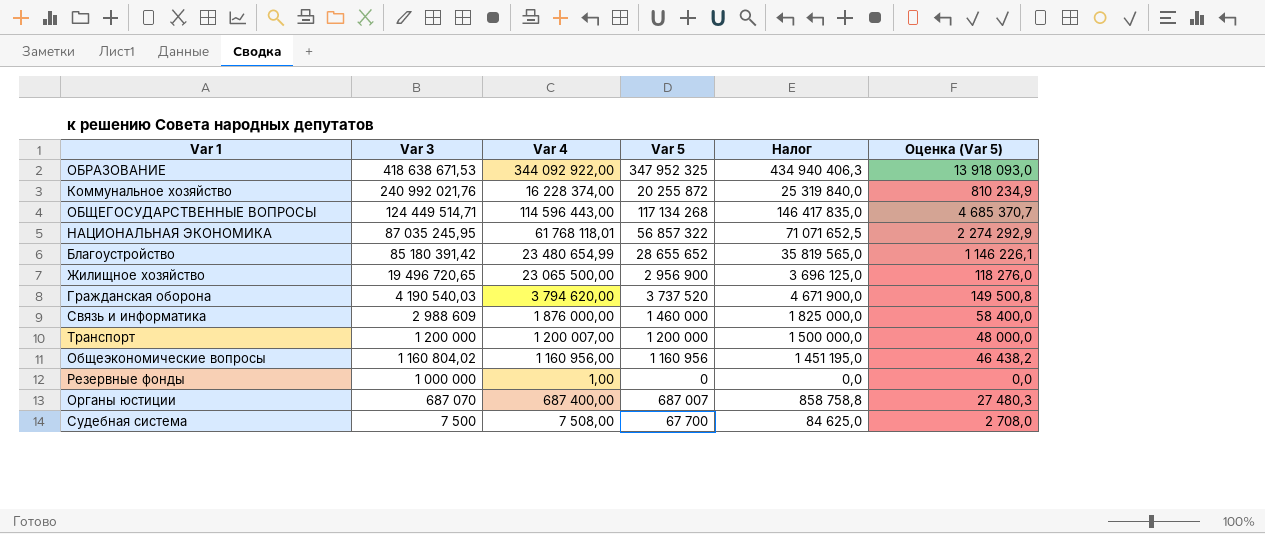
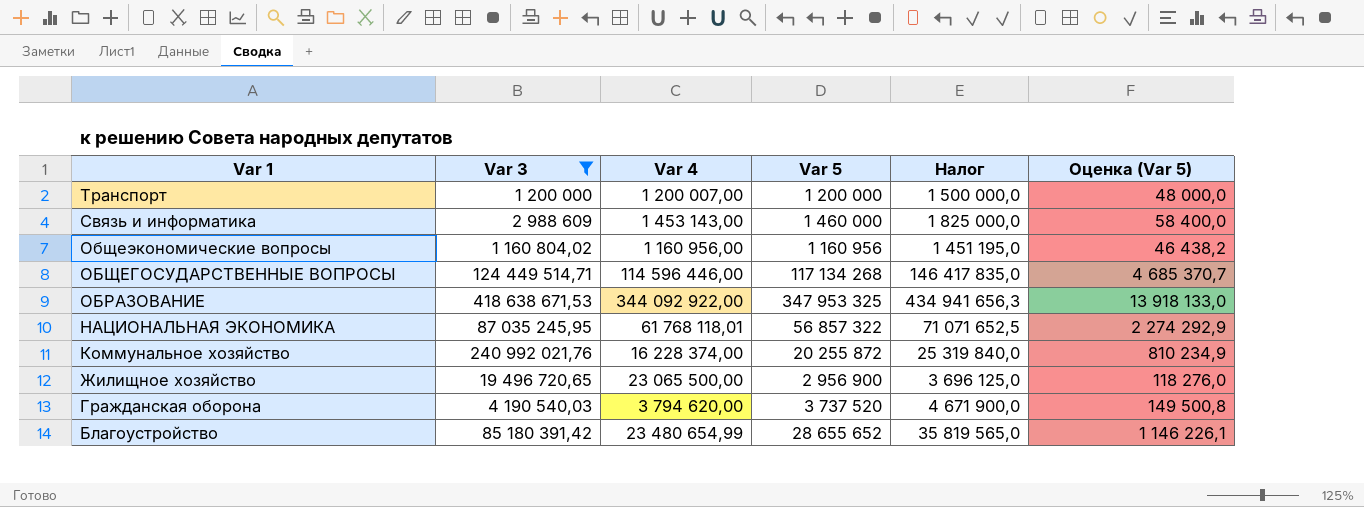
filter: none -> Var 3 >= 1 160 804,02
row order: Var 3 descending -> Var 1 descending
Связь и информатика | Var 4: 1 876 000,00 -> 1 453 143,00
ОБЩЕГОСУДАРСТВЕННЫЕ ВОПРОСЫ | Var 4: 114 596 443,00 -> 114 596 446,00
ОБРАЗОВАНИЕ | Var 5: 347 952 325 -> 347 953 325
ОБРАЗОВАНИЕ | Налог: 434 940 406,3 -> 434 941 656,3
ОБРАЗОВАНИЕ | Оценка (Var 5): 13 918 093,0 -> 13 918 133,0

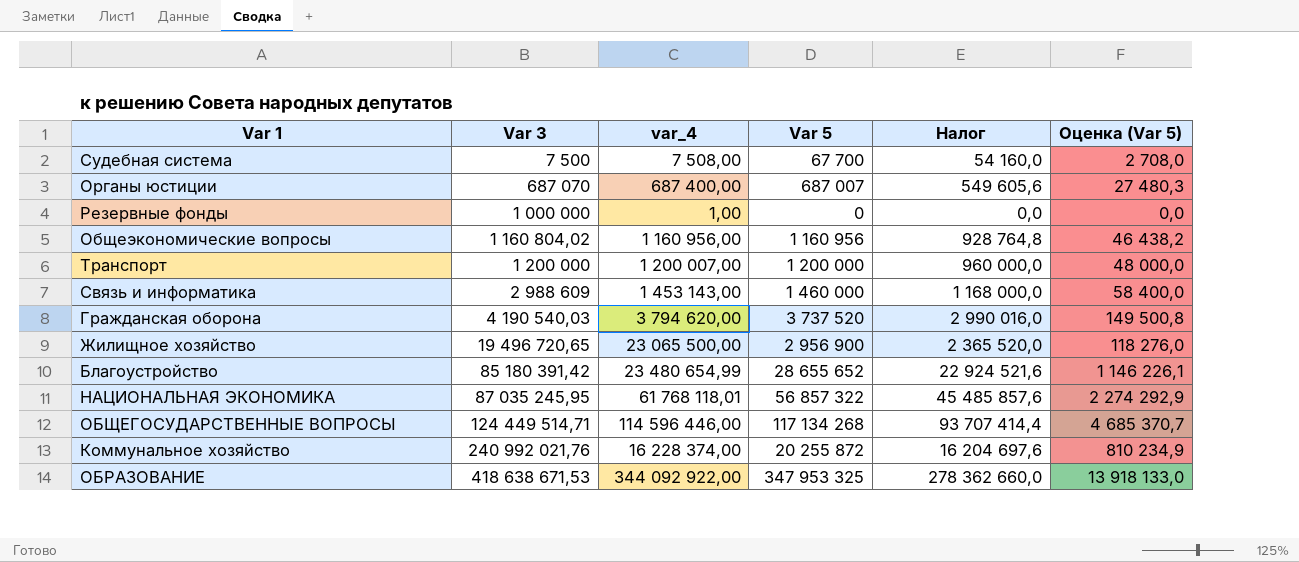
filter: Var 3 >= 1 160 804,02 -> none
row order: Var 1 descending -> Var 3 ascending
column name: Var 4 -> var_4
column Налог | formula: [Var 5] * 1,25 -> [Var 5] * 0,8

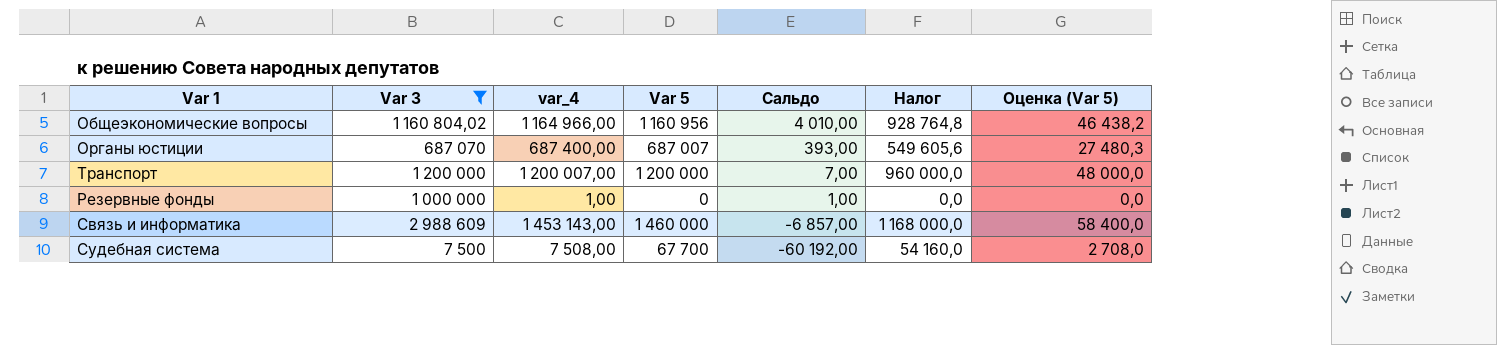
filter: none -> Var 3 <= 2 988 609
row order: Var 3 ascending -> Сальдо descending
column Сальдо | formula: none -> [var_4] - [Var 5]
Общеэкономические вопросы | var_4: 1 160 956,00 -> 1 164 966,00

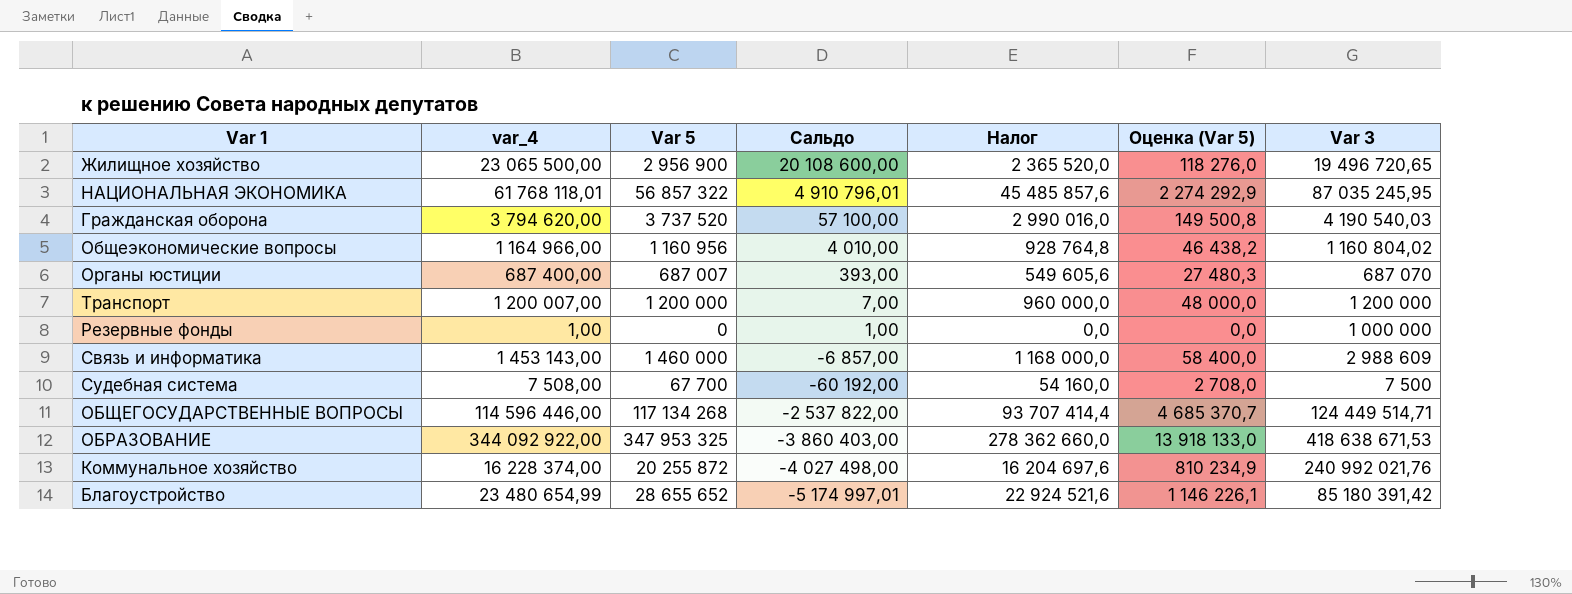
filter: Var 3 <= 2 988 609 -> none
column Var 3 | position: 2 -> 7

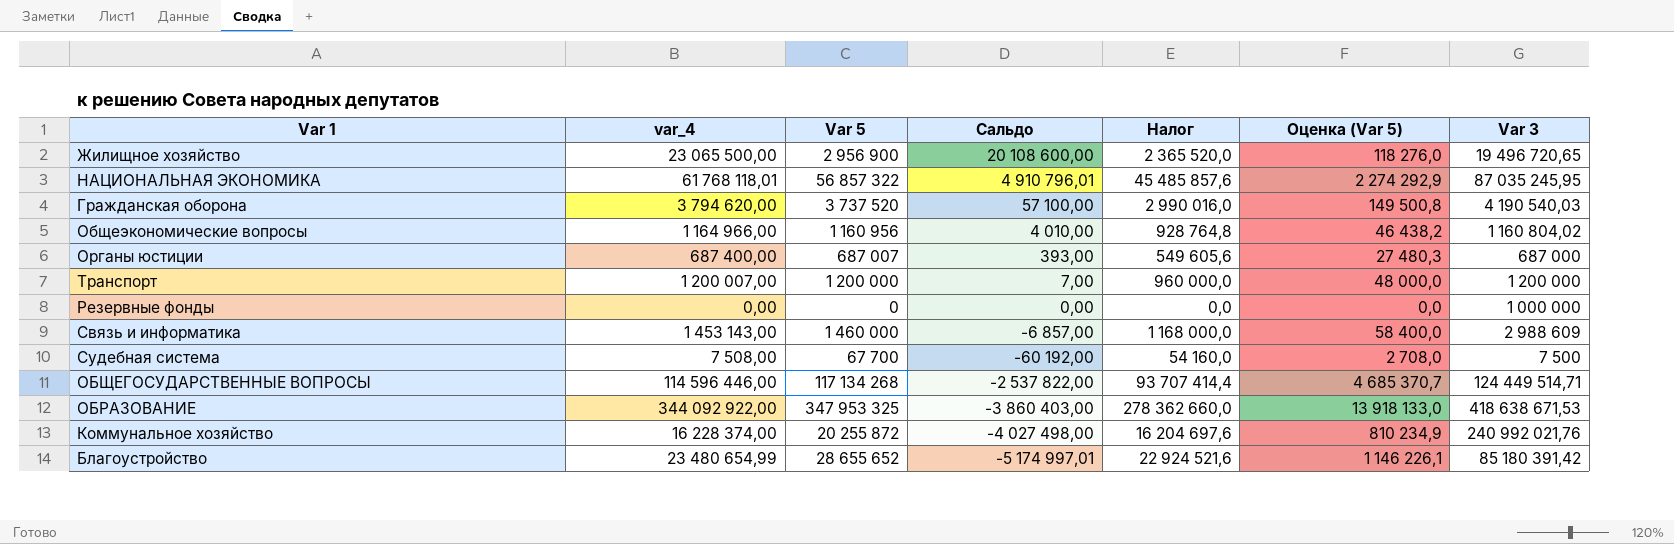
Органы юстиции | Var 3: 687 070 -> 687 000
Резервные фонды | var_4: 1,00 -> 0,00
Резервные фонды | Сальдо: 1,00 -> 0,00

